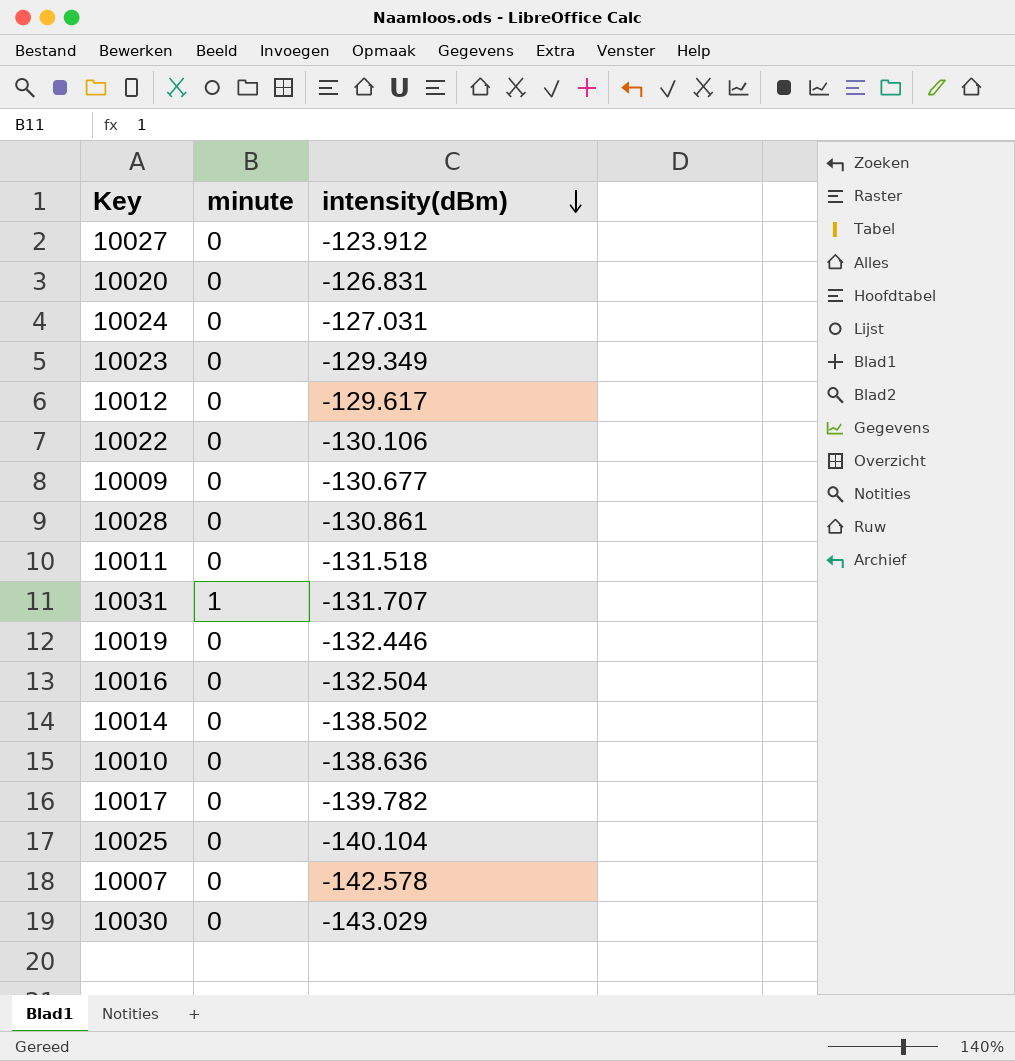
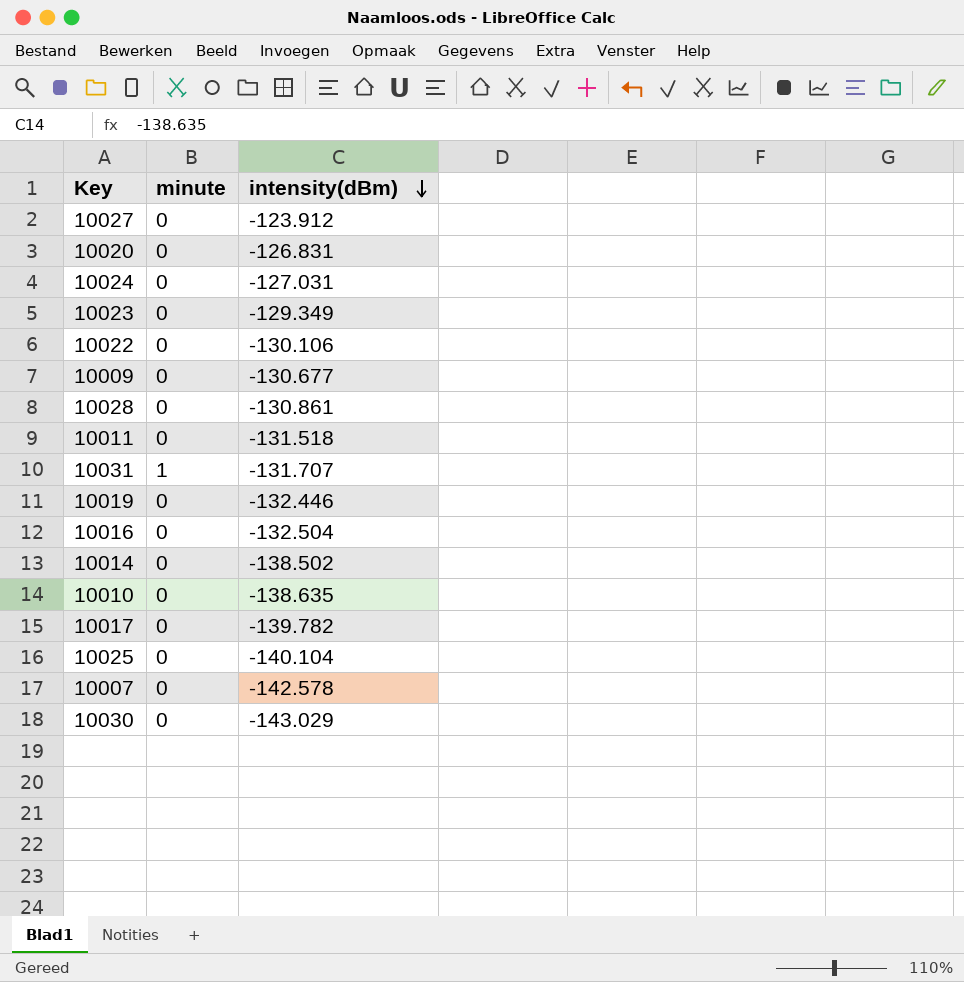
row 10012: 0 | -129.617 -> none
10010 | intensity(dBm): -138.636 -> -138.635

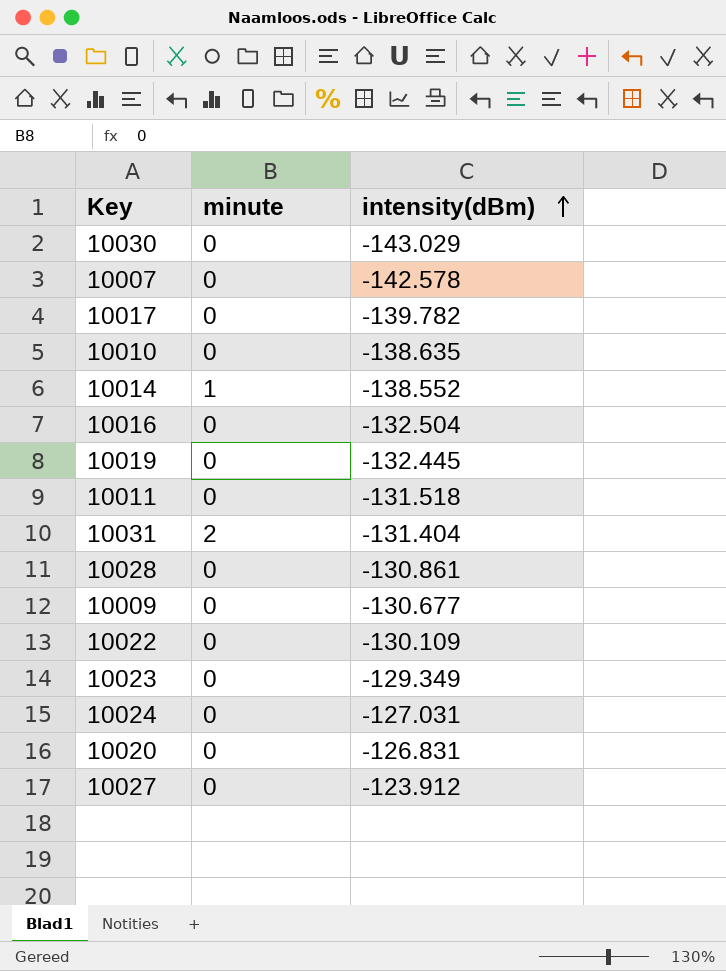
row order: intensity(dBm) descending -> intensity(dBm) ascending
row 10025: 0 | -140.104 -> none
10014 | minute: 0 -> 1
10014 | intensity(dBm): -138.502 -> -138.552
10019 | intensity(dBm): -132.446 -> -132.445
10031 | minute: 1 -> 2
10031 | intensity(dBm): -131.707 -> -131.404
10022 | intensity(dBm): -130.106 -> -130.109

